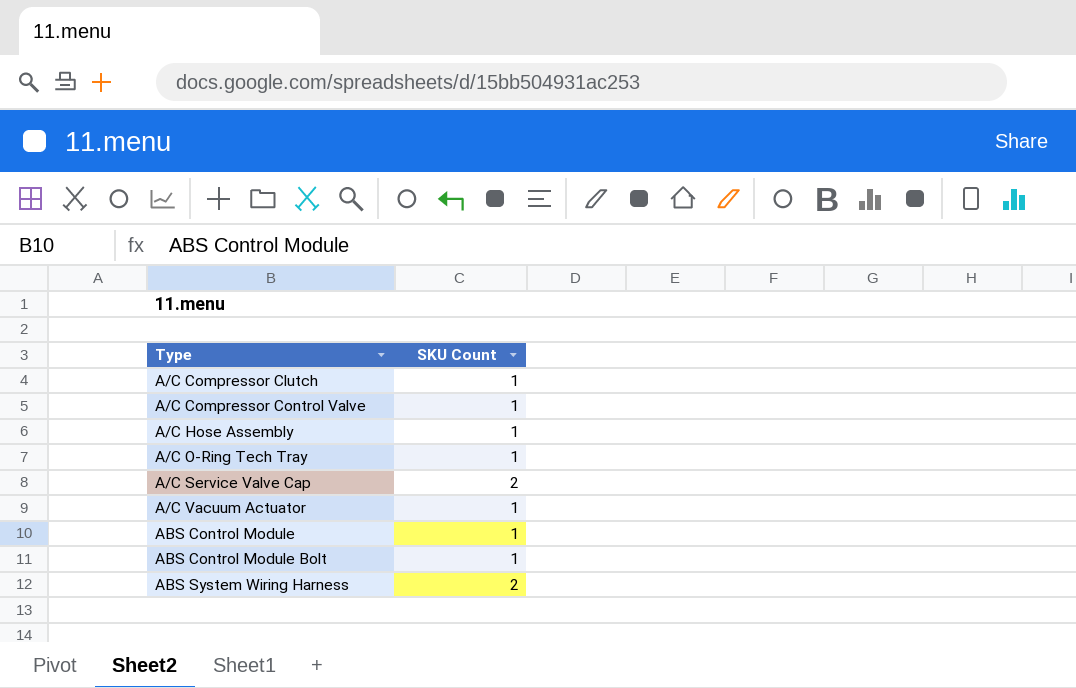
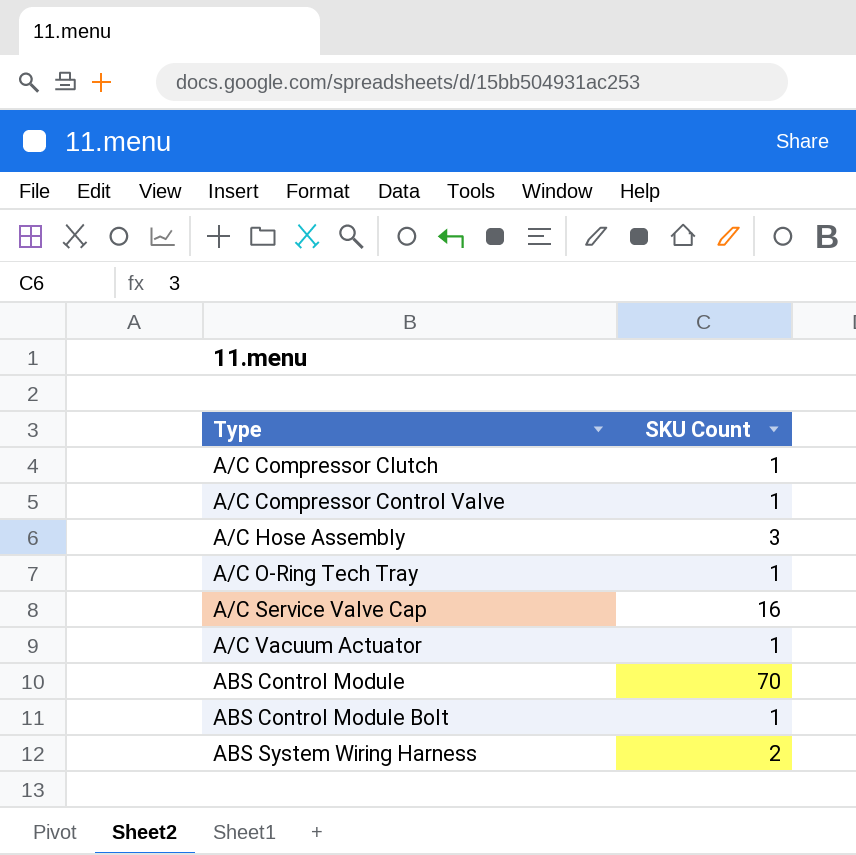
A/C Hose Assembly | SKU Count: 1 -> 3
A/C Service Valve Cap | SKU Count: 2 -> 16
ABS Control Module | SKU Count: 1 -> 70

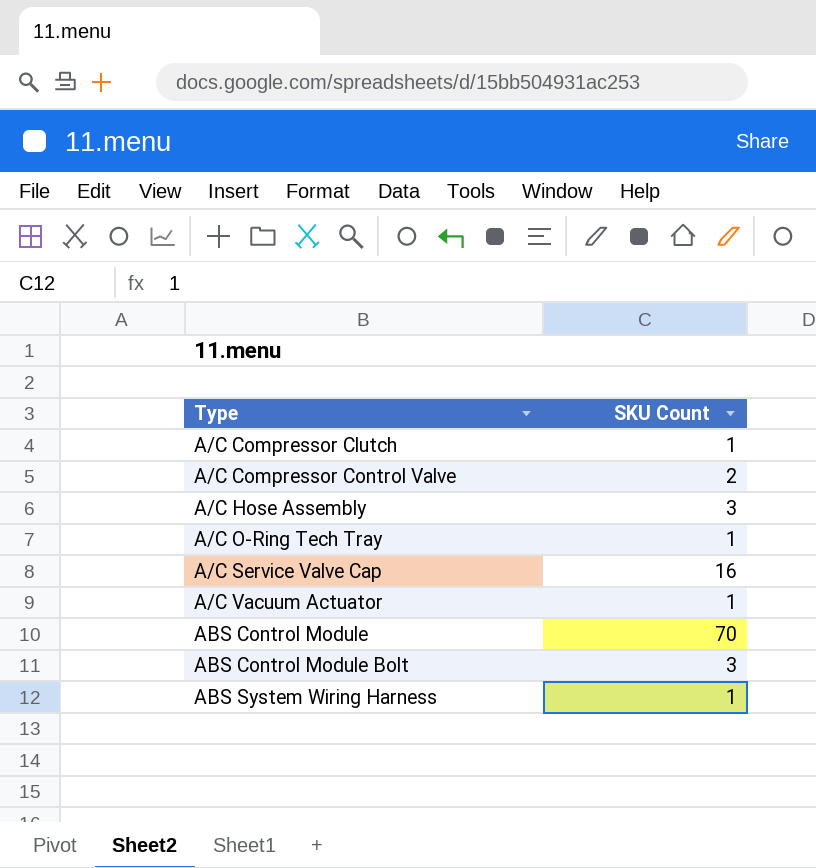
A/C Compressor Control Valve | SKU Count: 1 -> 2
ABS Control Module Bolt | SKU Count: 1 -> 3
ABS System Wiring Harness | SKU Count: 2 -> 1

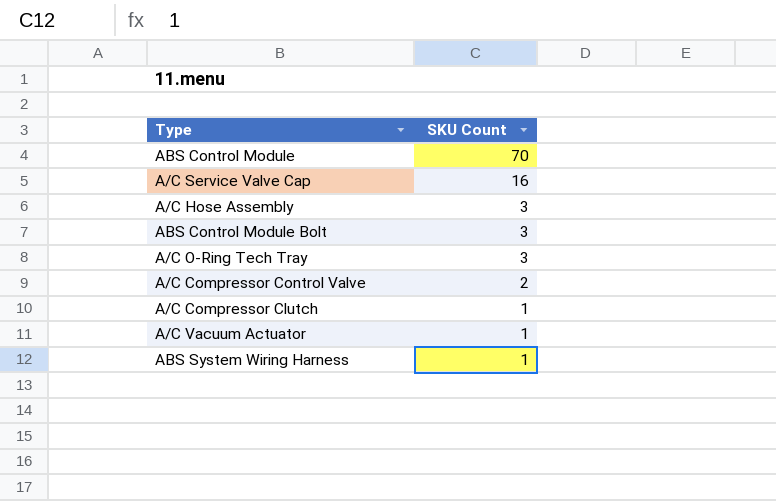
row order: Type ascending -> SKU Count descending
A/C O-Ring Tech Tray | SKU Count: 1 -> 3

